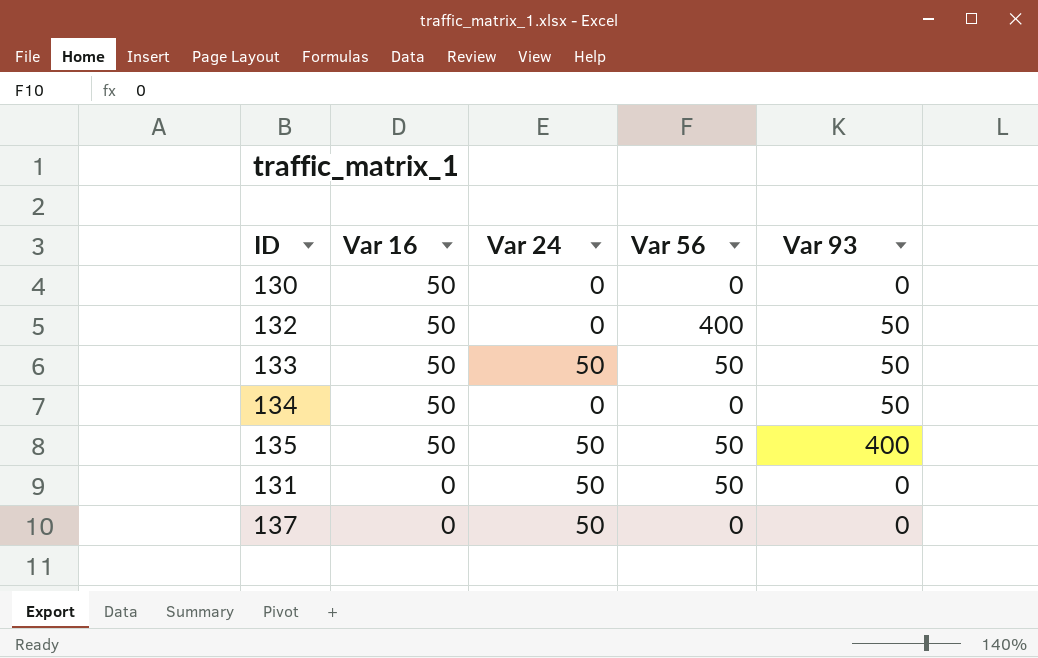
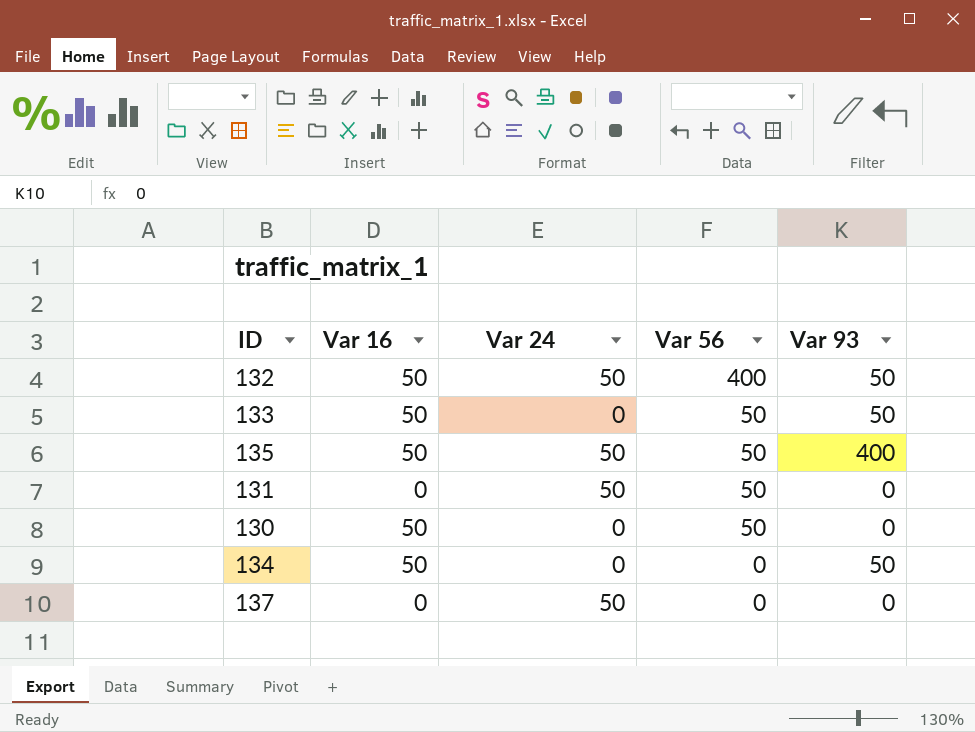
row order: Var 16 descending -> Var 56 descending
132 | Var 24: 0 -> 50
133 | Var 24: 50 -> 0
130 | Var 56: 0 -> 50

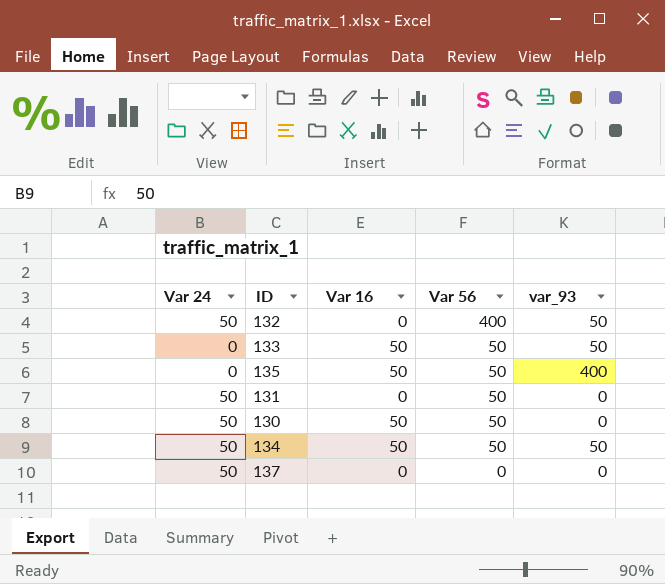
column Var 24 | position: 3 -> 1
column name: Var 93 -> var_93
132 | Var 16: 50 -> 0
135 | Var 24: 50 -> 0
130 | Var 24: 0 -> 50
134 | Var 24: 0 -> 50
134 | Var 56: 0 -> 50

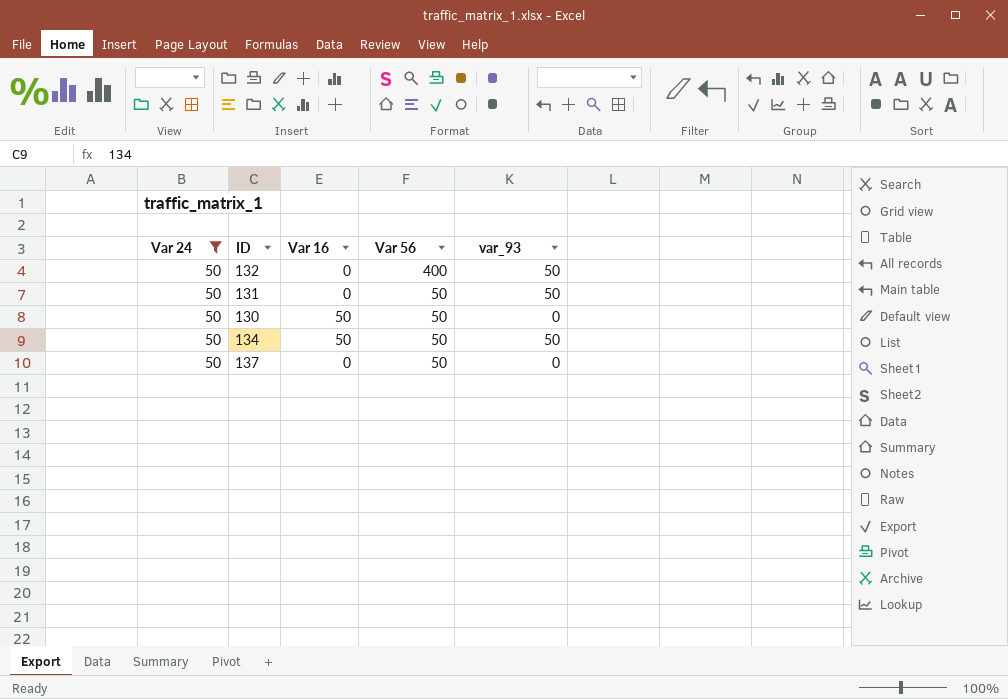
filter: none -> Var 24 = 50
131 | var_93: 0 -> 50
137 | Var 56: 0 -> 50

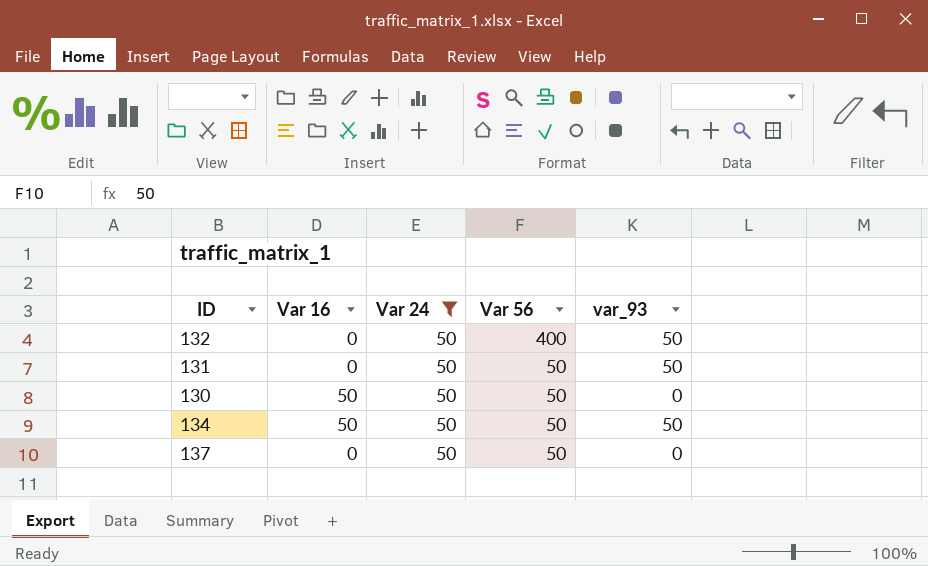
column Var 24 | position: 1 -> 3

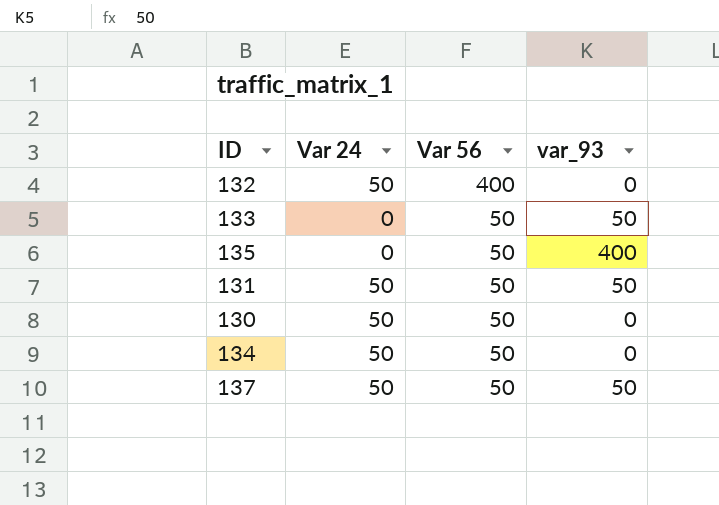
filter: Var 24 = 50 -> none
column Var 16 | position: 2 -> none
132 | var_93: 50 -> 0
134 | var_93: 50 -> 0
137 | var_93: 0 -> 50

